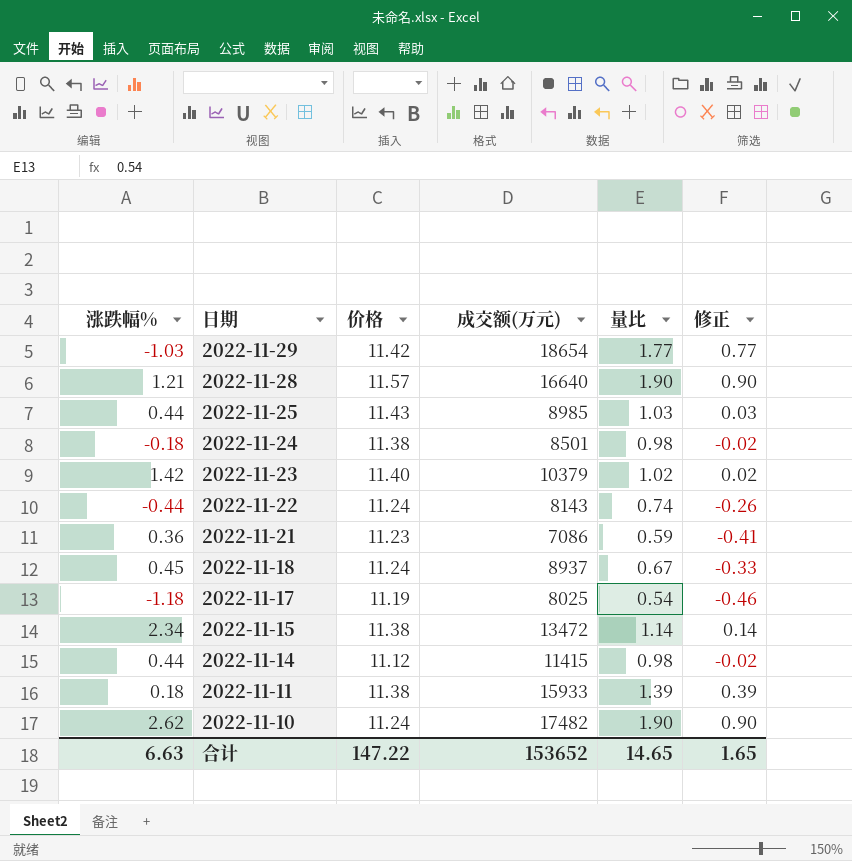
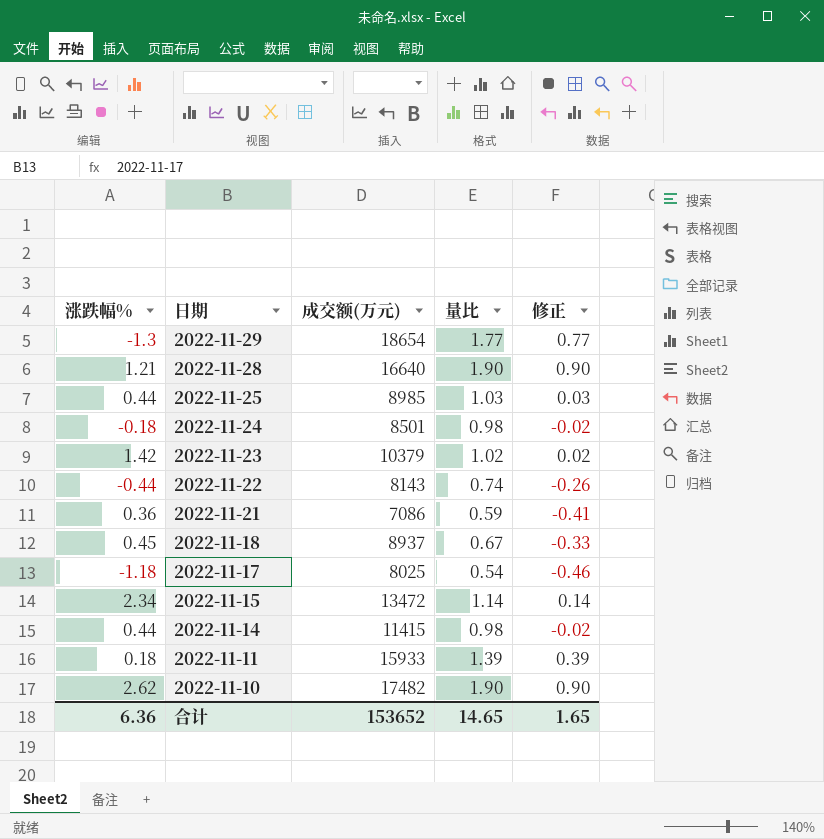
column 价格 | position: 3 -> none
2022-11-29 | 涨跌幅%: -1.03 -> -1.3
合计 | 涨跌幅%: 6.63 -> 6.36

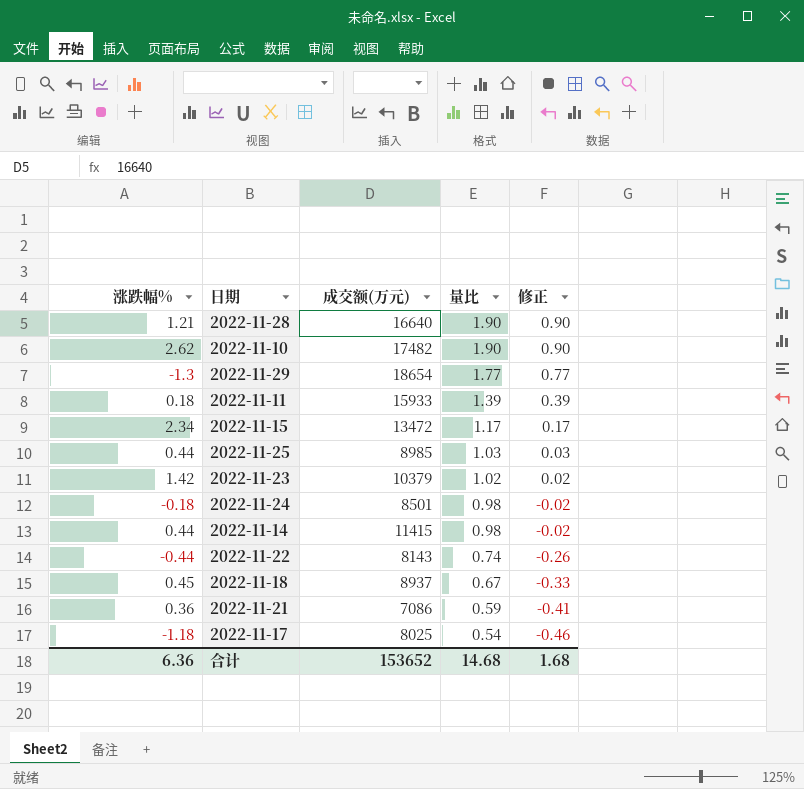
row order: 日期 descending -> 量比 descending
2022-11-15 | 量比: 1.14 -> 1.17
2022-11-15 | 修正: 0.14 -> 0.17
合计 | 量比: 14.65 -> 14.68
合计 | 修正: 1.65 -> 1.68

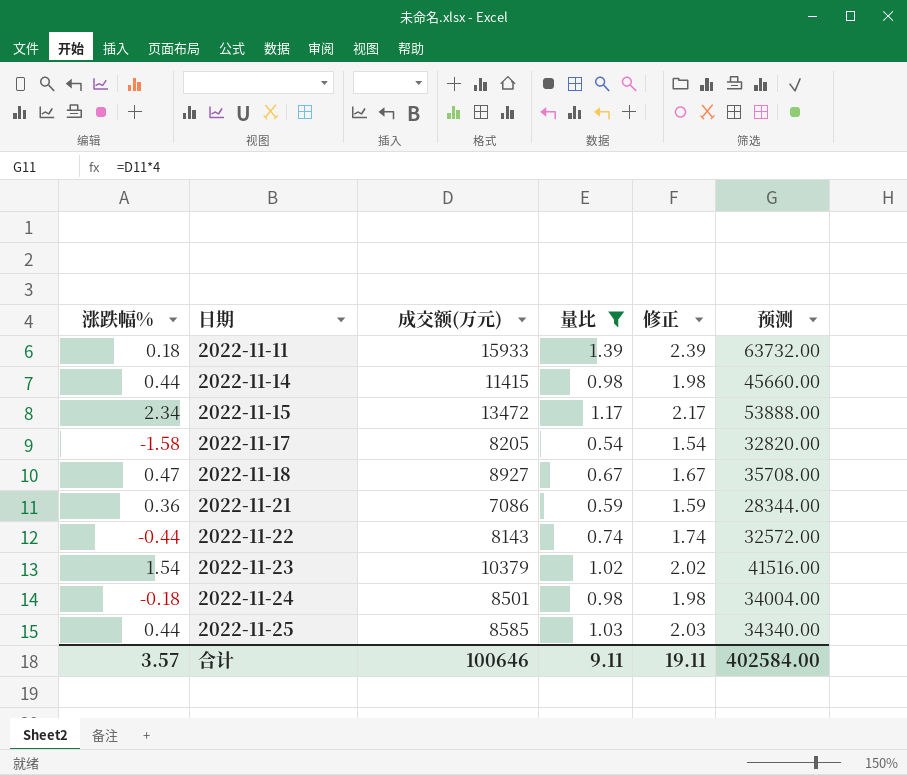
filter: none -> 量比 <= 1.39
row order: 量比 descending -> 日期 ascending
column 修正 | formula: [量比] - 1 -> [量比] + 1
column 预测 | formula: none -> [成交额(万元)] * 4
2022-11-17 | 涨跌幅%: -1.18 -> -1.58
2022-11-17 | 成交额(万元): 8025 -> 8205
2022-11-18 | 涨跌幅%: 0.45 -> 0.47
2022-11-18 | 成交额(万元): 8937 -> 8927
2022-11-23 | 涨跌幅%: 1.42 -> 1.54
2022-11-25 | 成交额(万元): 8985 -> 8585
合计 | 涨跌幅%: 6.36 -> 3.57
合计 | 成交额(万元): 153652 -> 100646
合计 | 量比: 14.68 -> 9.11
合计 | 修正: 1.68 -> 19.11

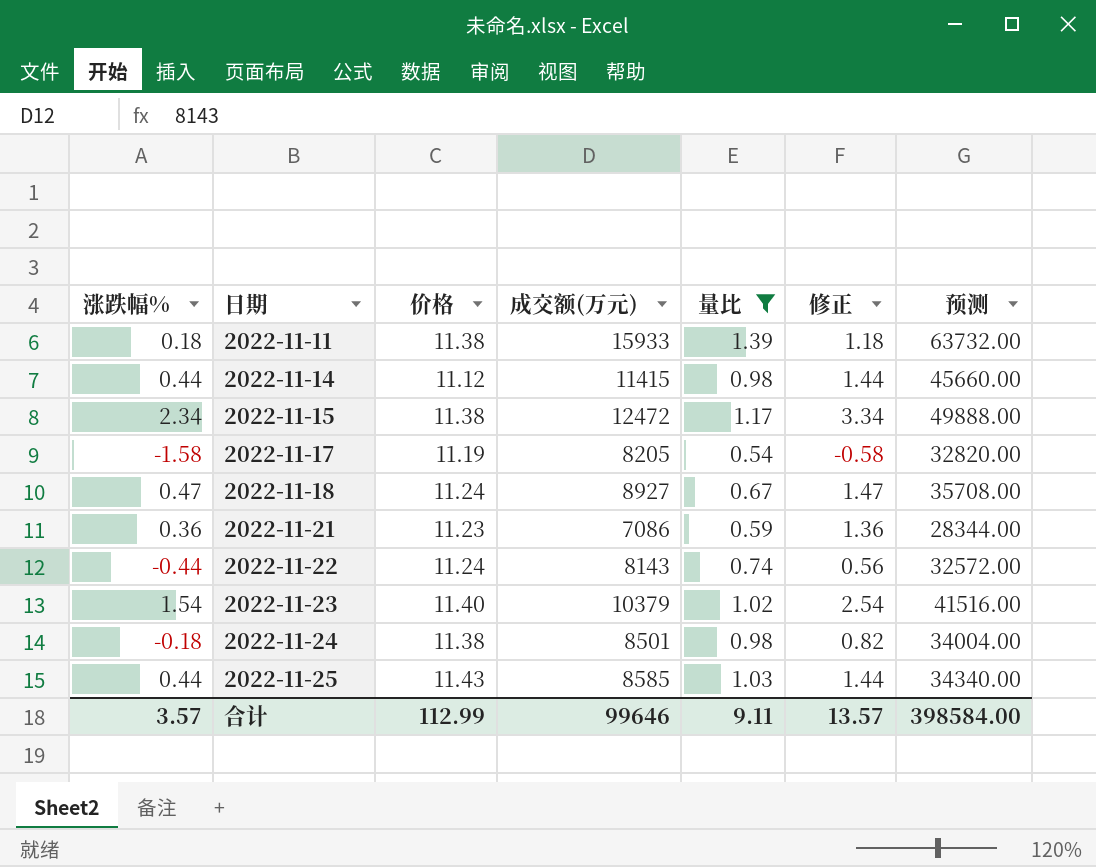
column 价格 | position: none -> 3
column 修正 | formula: [量比] + 1 -> [涨跌幅%] + 1
2022-11-15 | 成交额(万元): 13472 -> 12472
2022-11-15 | 预测: 53888.00 -> 49888.00
合计 | 成交额(万元): 100646 -> 99646
合计 | 修正: 19.11 -> 13.57
合计 | 预测: 402584.00 -> 398584.00

